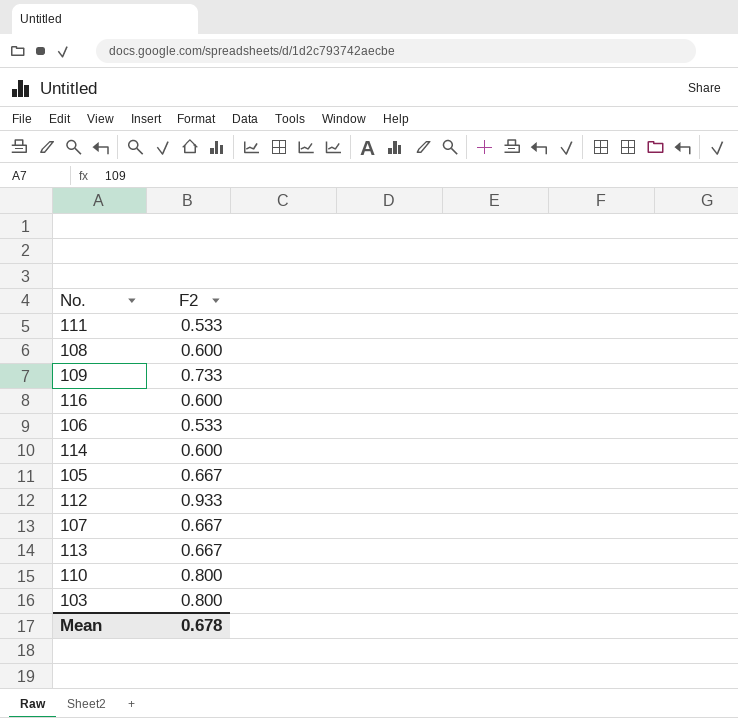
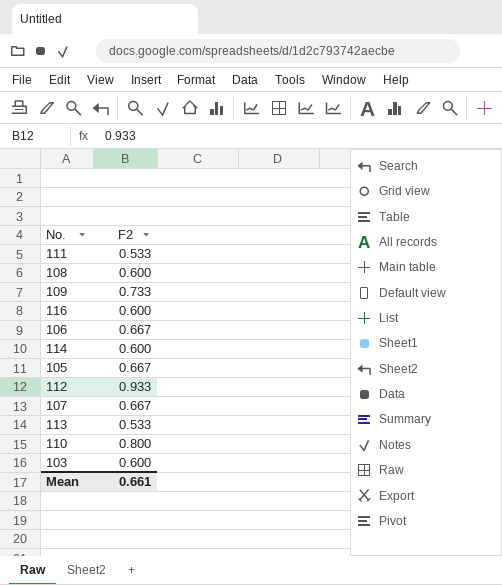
106 | F2: 0.533 -> 0.667
113 | F2: 0.667 -> 0.533
103 | F2: 0.800 -> 0.600
Mean | F2: 0.678 -> 0.661

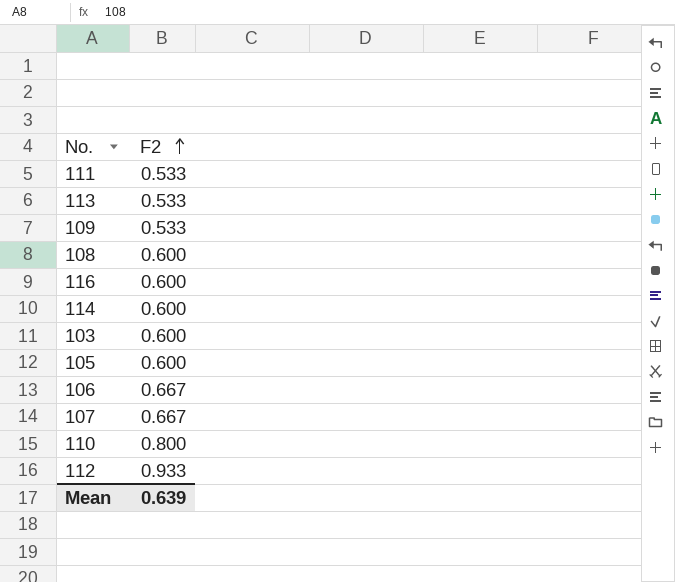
row order: none -> F2 ascending
109 | F2: 0.733 -> 0.533
105 | F2: 0.667 -> 0.600
Mean | F2: 0.661 -> 0.639

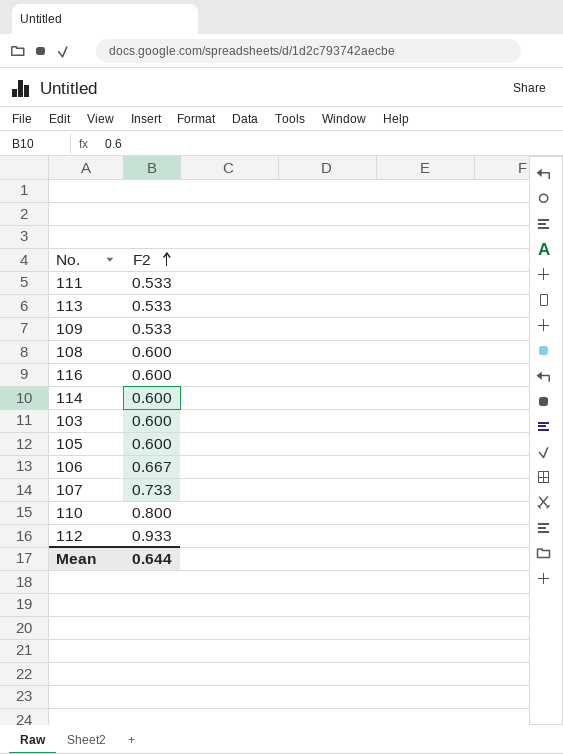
107 | F2: 0.667 -> 0.733
Mean | F2: 0.639 -> 0.644

